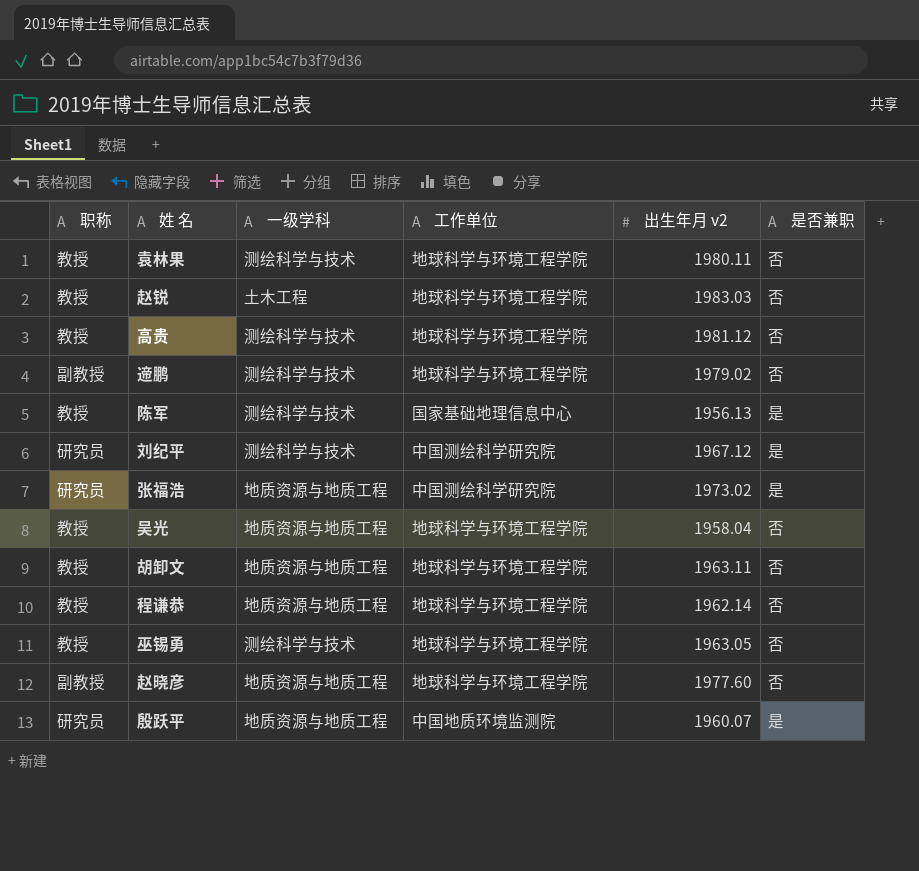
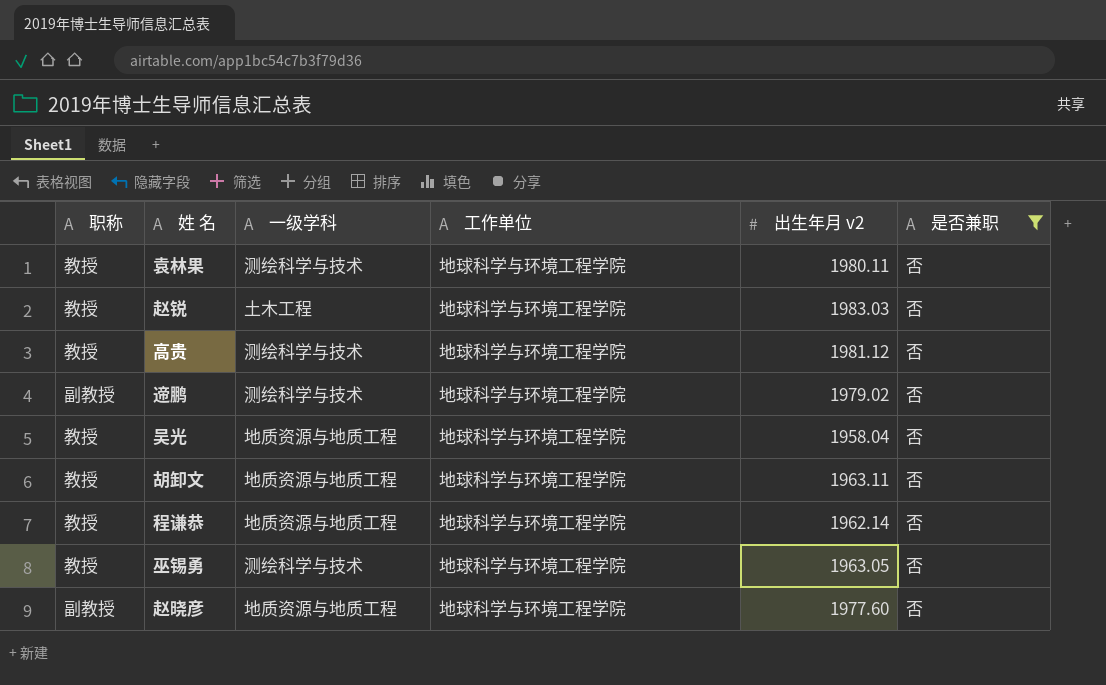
filter: none -> 是否兼职 = 否

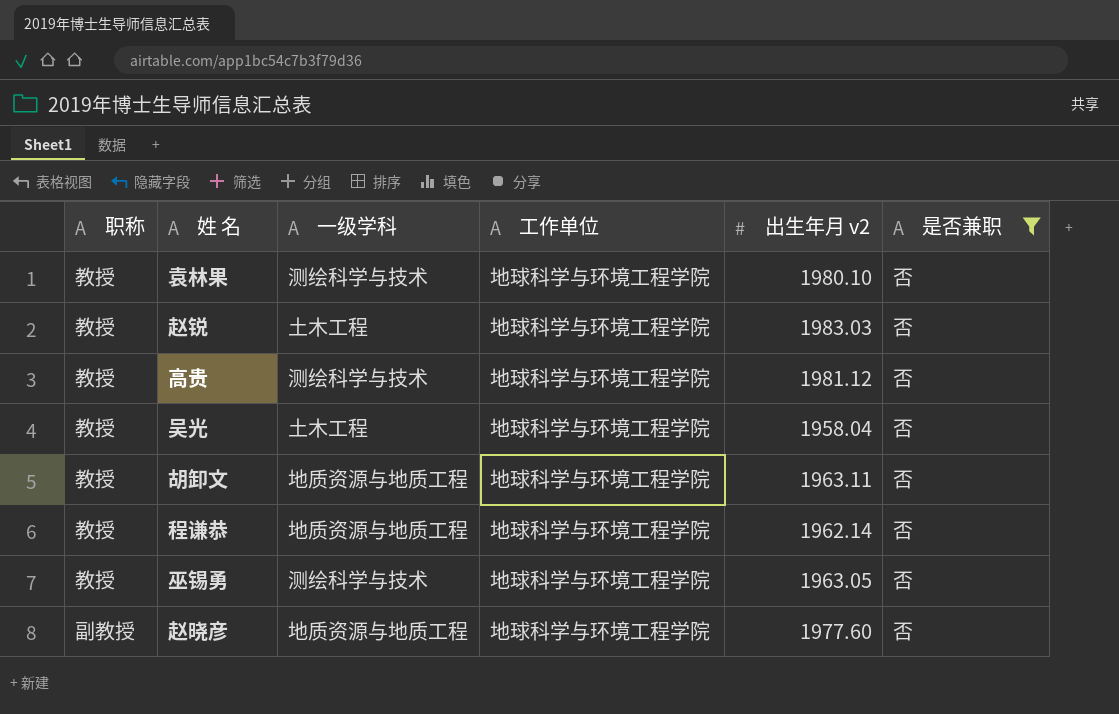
row 遆鹏: 副教授 | 测绘科学与技术 | 地球科学与环境工程学院 | 1979.02 | 否 -> none
袁林果 | 出生年月 v2: 1980.11 -> 1980.10
吴光 | 一级学科: 地质资源与地质工程 -> 土木工程

